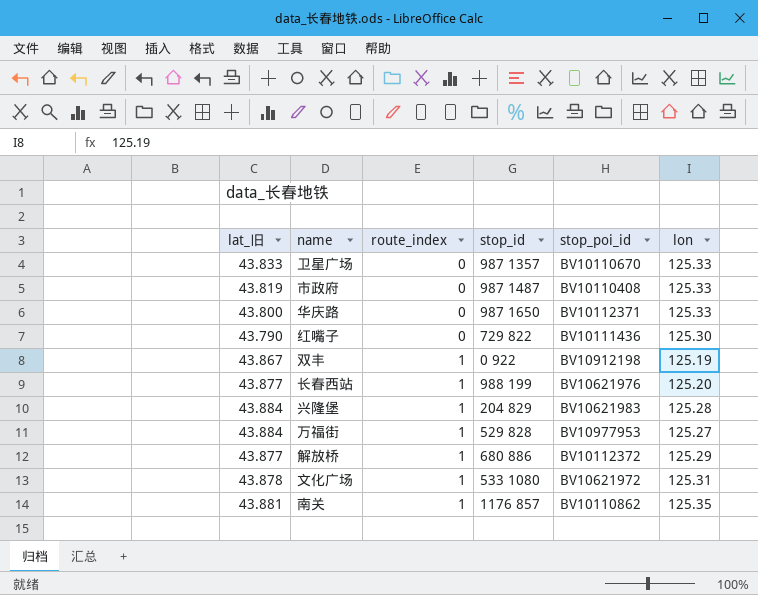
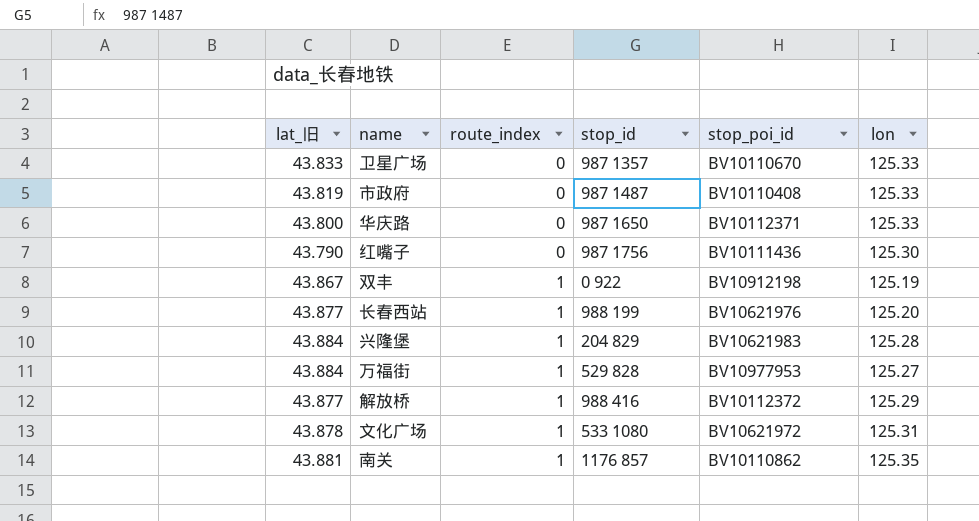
红嘴子 | stop_id: 729 822 -> 987 1756
解放桥 | stop_id: 680 886 -> 988 416

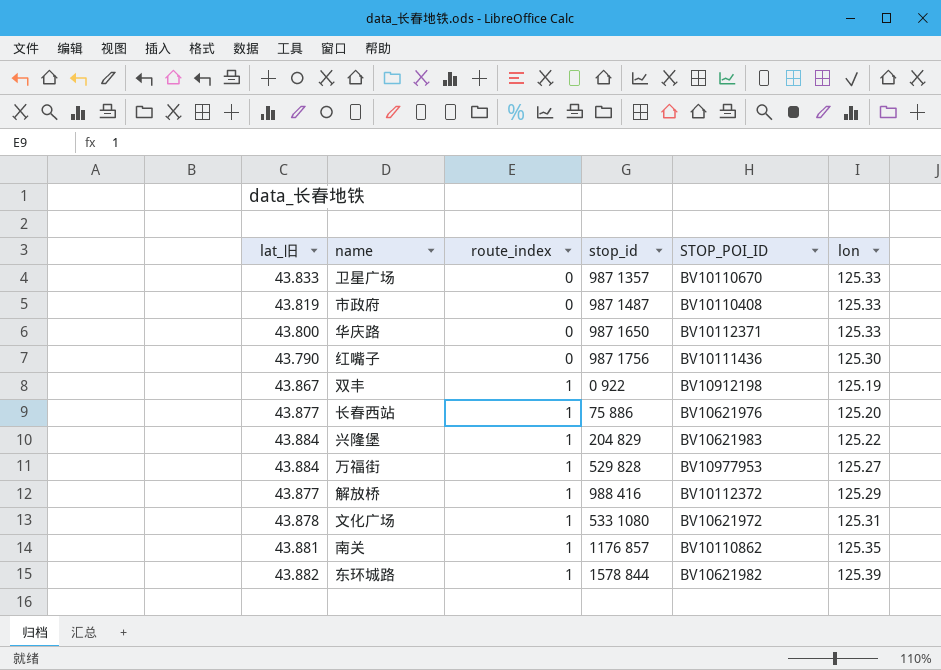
column name: stop_poi_id -> STOP_POI_ID
长春西站 | stop_id: 988 199 -> 75 886
兴隆堡 | lon: 125.28 -> 125.22
row 东环城路: none -> 43.882 | 1 | 1578 844 | BV10621982 | 125.39

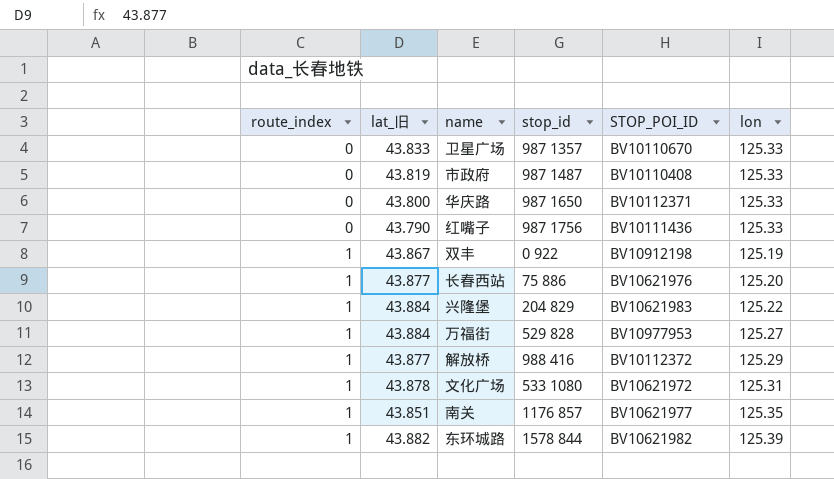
column route_index | position: 3 -> 1
红嘴子 | lon: 125.30 -> 125.33
南关 | lat_旧: 43.881 -> 43.851
南关 | STOP_POI_ID: BV10110862 -> BV10621977

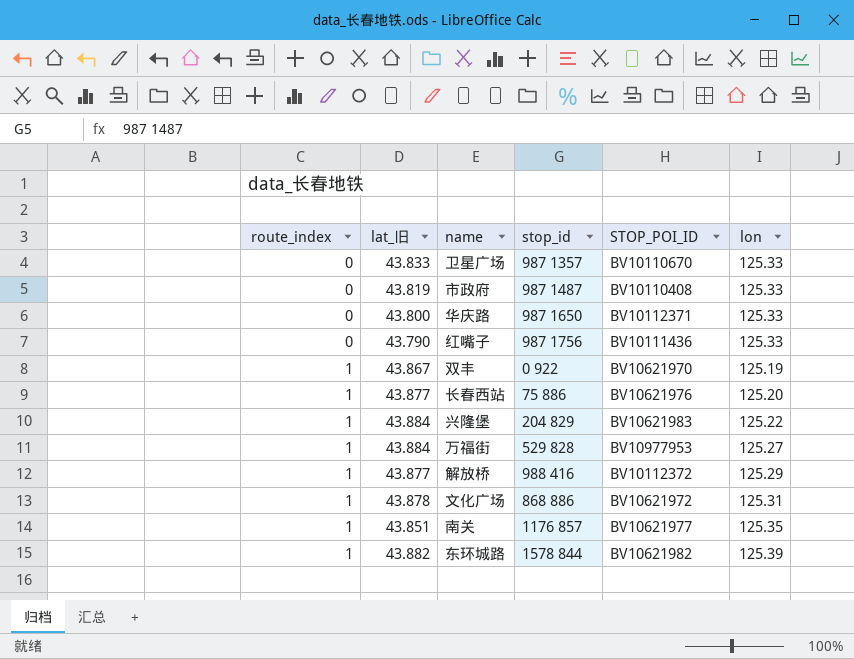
双丰 | STOP_POI_ID: BV10912198 -> BV10621970
文化广场 | stop_id: 533 1080 -> 868 886

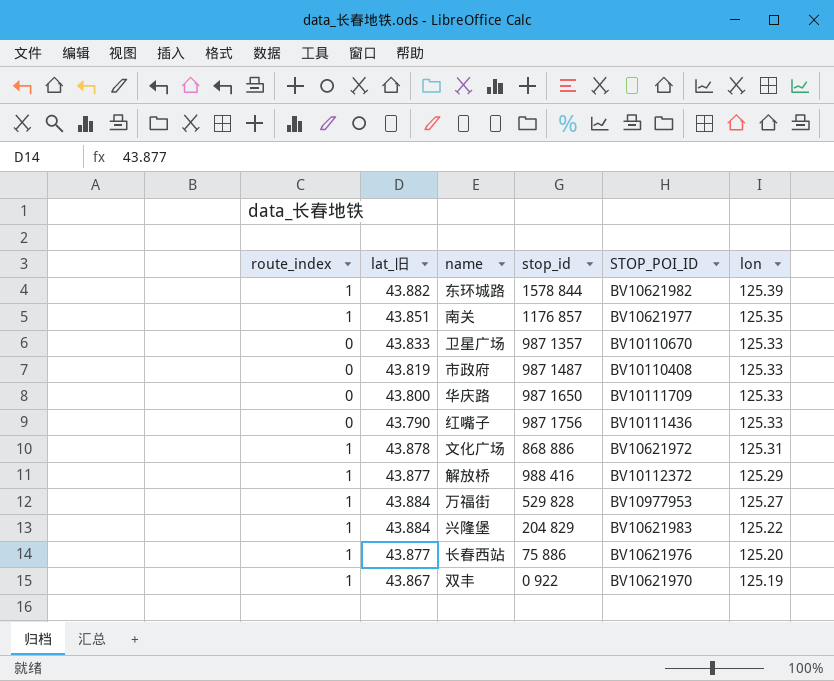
row order: route_index ascending -> lon descending
华庆路 | STOP_POI_ID: BV10112371 -> BV10111709

